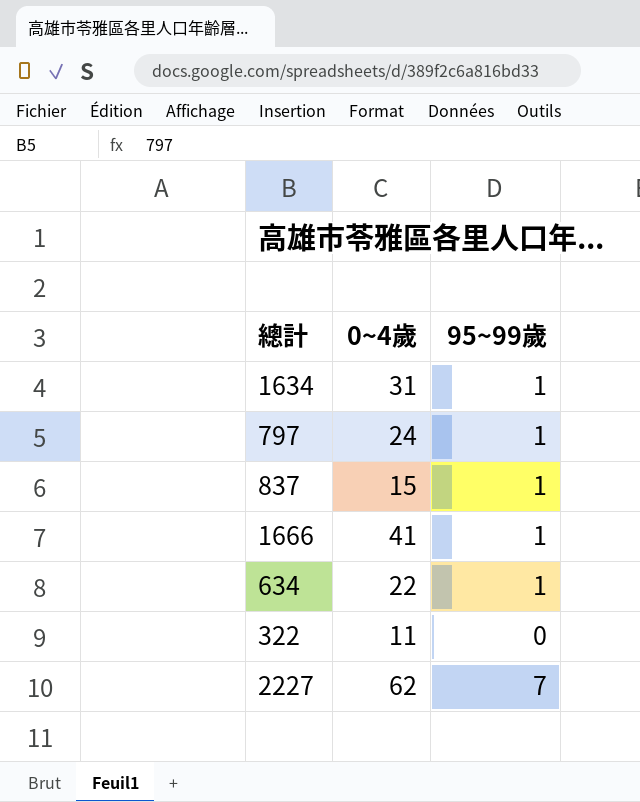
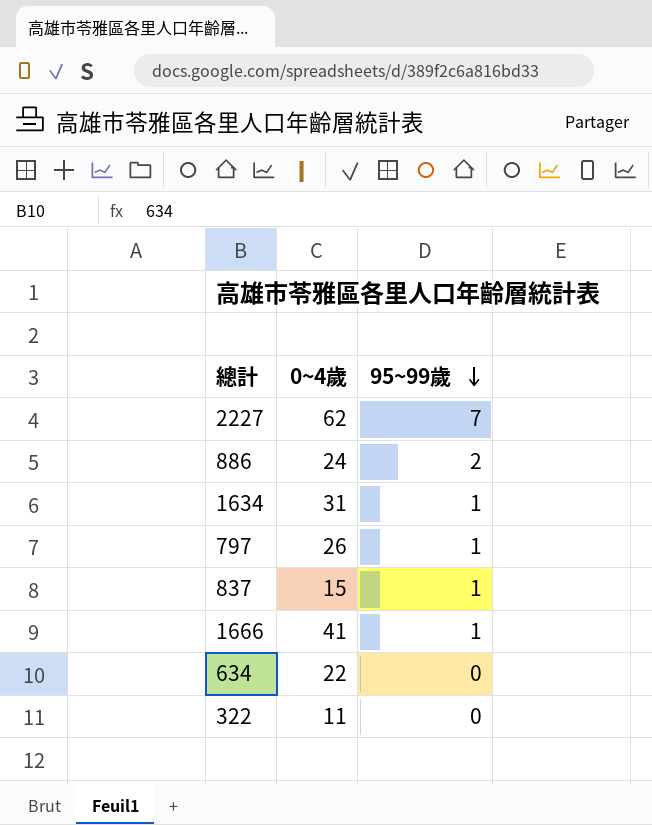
row order: none -> 95~99歲 descending
row 886: none -> 24 | 2
797 | 0~4歲: 24 -> 26
634 | 95~99歲: 1 -> 0

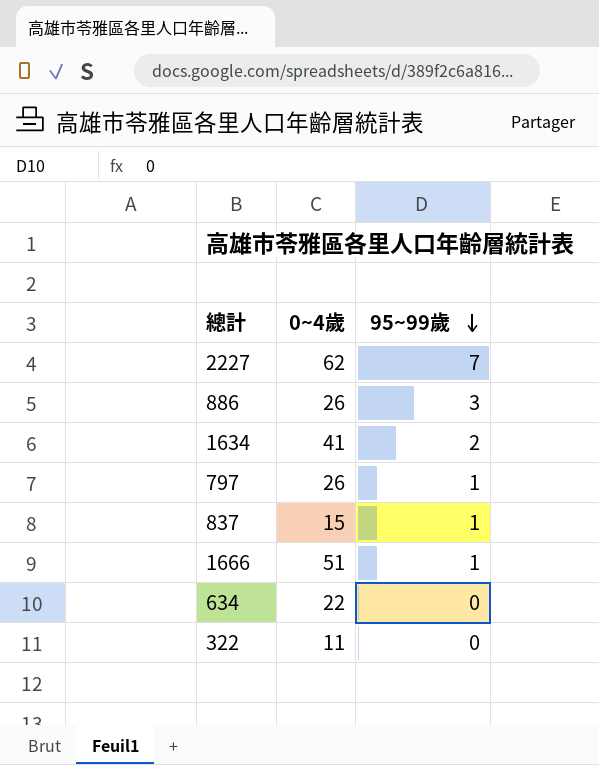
886 | 0~4歲: 24 -> 26
886 | 95~99歲: 2 -> 3
1634 | 0~4歲: 31 -> 41
1634 | 95~99歲: 1 -> 2
1666 | 0~4歲: 41 -> 51

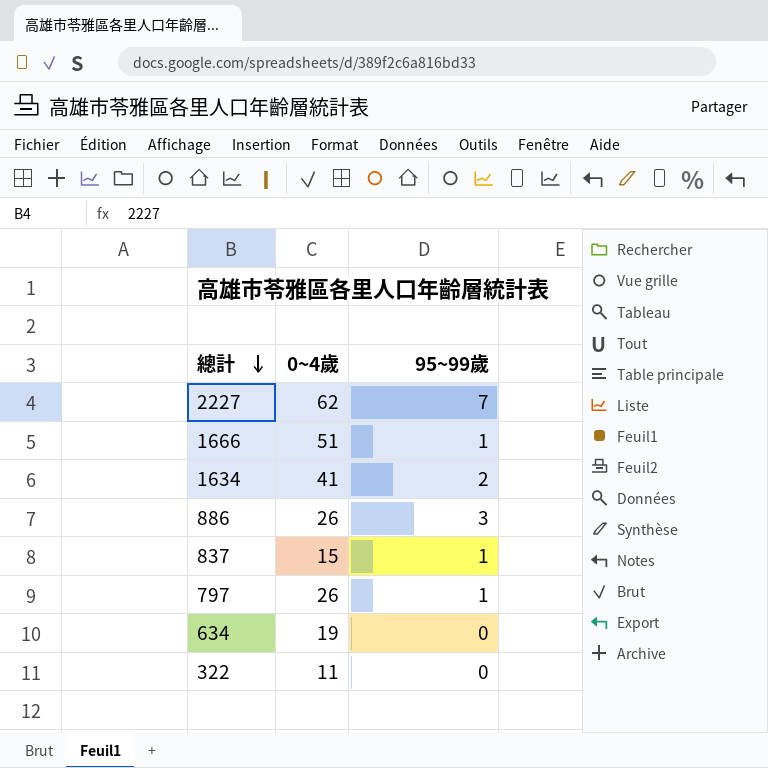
row order: 95~99歲 descending -> 總計 descending
634 | 0~4歲: 22 -> 19

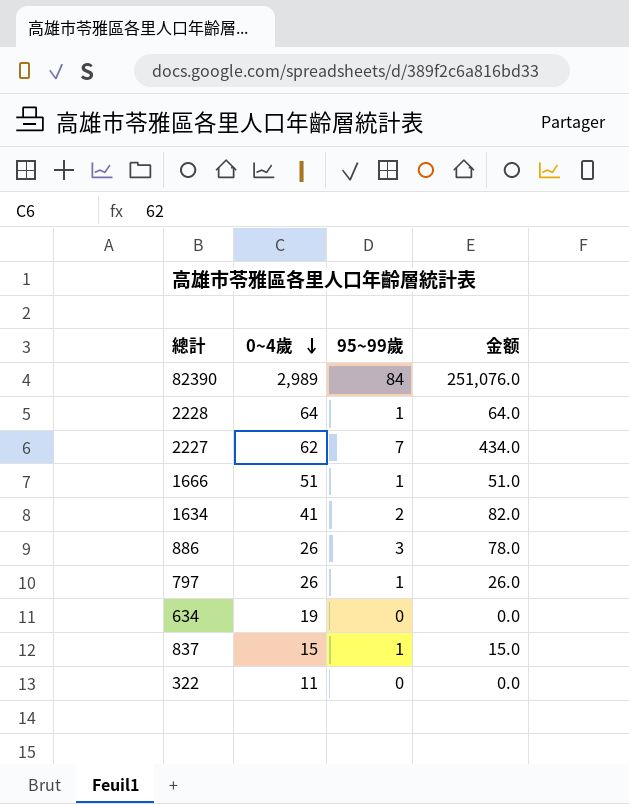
row order: 總計 descending -> 0~4歲 descending
column 金额 | formula: none -> [0~4歲] * [95~99歲]
row 82390: none -> 2,989 | 84 | 251,076.0
row 2228: none -> 64 | 1 | 64.0

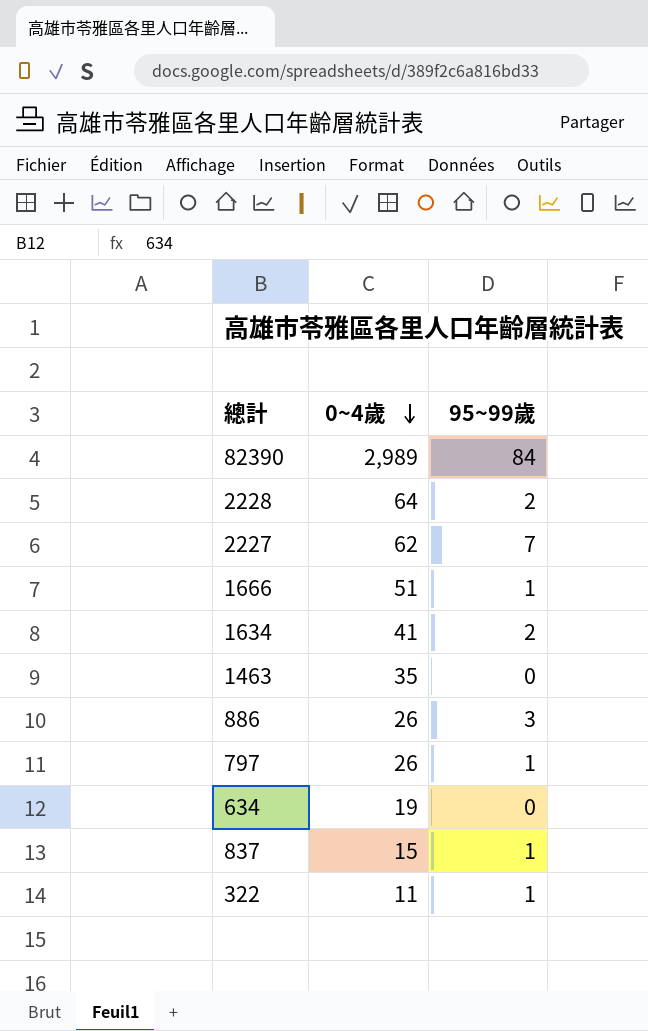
column 金额 | formula: [0~4歲] * [95~99歲] -> none
2228 | 95~99歲: 1 -> 2
row 1463: none -> 35 | 0
322 | 95~99歲: 0 -> 1

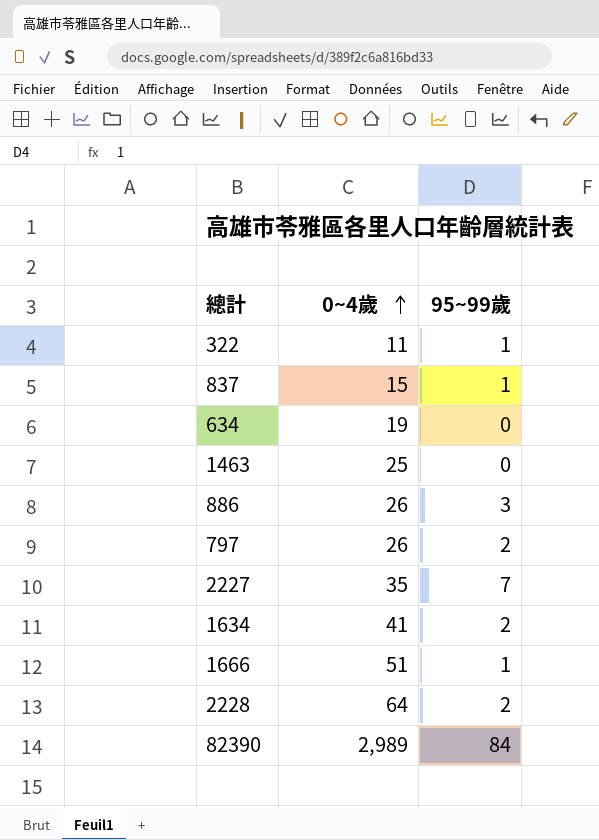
row order: 0~4歲 descending -> 0~4歲 ascending
1463 | 0~4歲: 35 -> 25
797 | 95~99歲: 1 -> 2
2227 | 0~4歲: 62 -> 35

